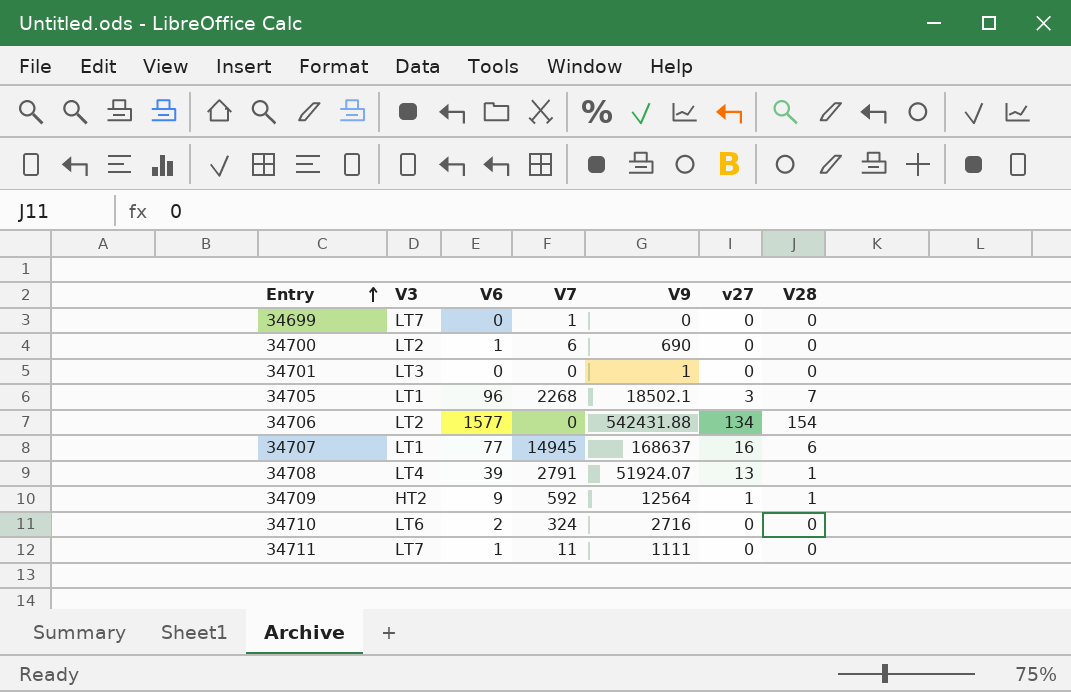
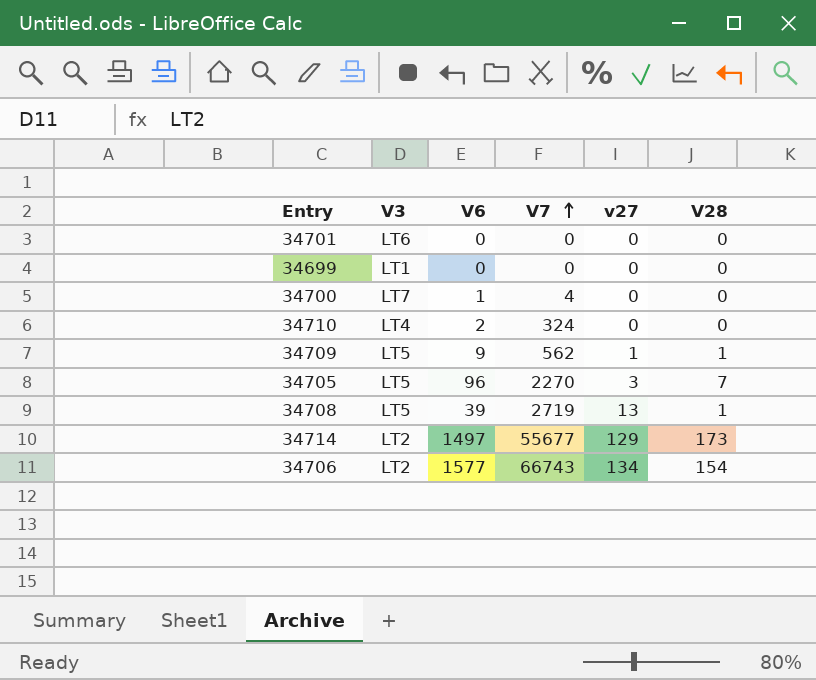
row order: Entry ascending -> V7 ascending
column V9 | position: 5 -> none
row 34707: LT1 | 77 | 14945 | 168637 | 16 | 6 -> none
row 34711: LT7 | 1 | 11 | 1111 | 0 | 0 -> none
34701 | V3: LT3 -> LT6
34699 | V3: LT7 -> LT1
34699 | V7: 1 -> 0
34700 | V3: LT2 -> LT7
34700 | V7: 6 -> 4
34710 | V3: LT6 -> LT4
34709 | V3: HT2 -> LT5
34709 | V7: 592 -> 562
34705 | V3: LT1 -> LT5
34705 | V7: 2268 -> 2270
34708 | V3: LT4 -> LT5
34708 | V7: 2791 -> 2719
row 34714: none -> LT2 | 1497 | 55677 | 129 | 173
34706 | V7: 0 -> 66743

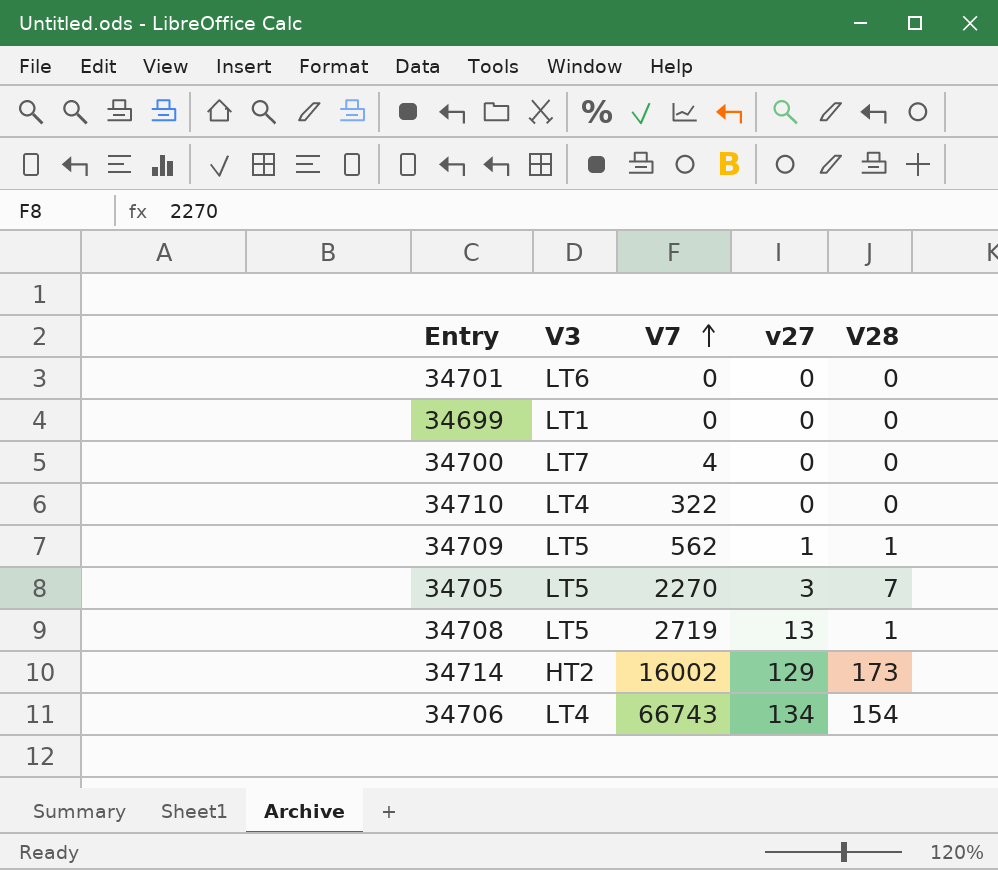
column V6 | position: 3 -> none
34710 | V7: 324 -> 322
34714 | V3: LT2 -> HT2
34714 | V7: 55677 -> 16002
34706 | V3: LT2 -> LT4

